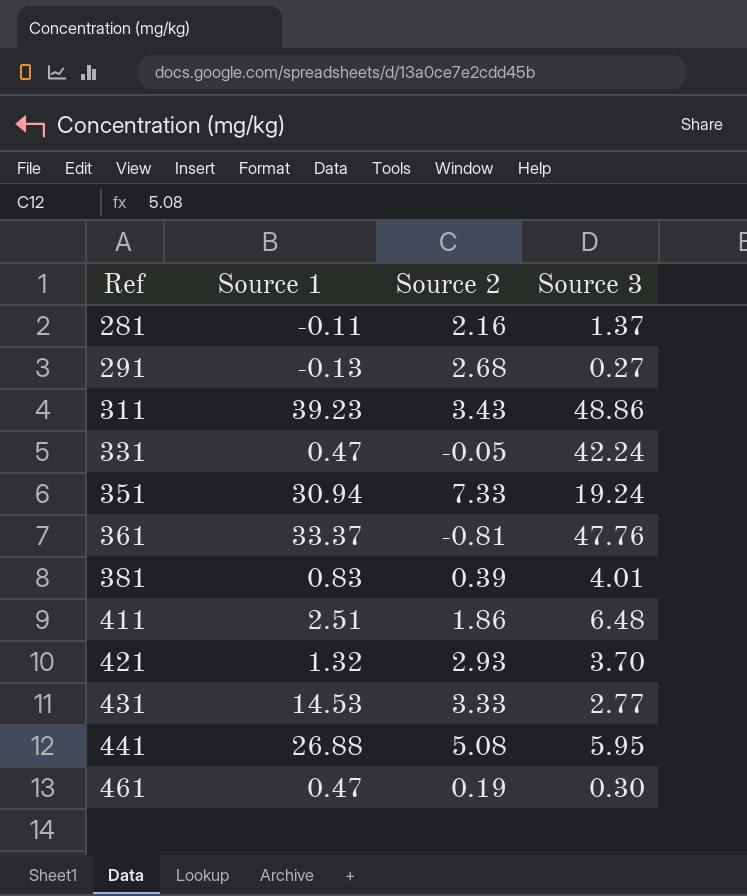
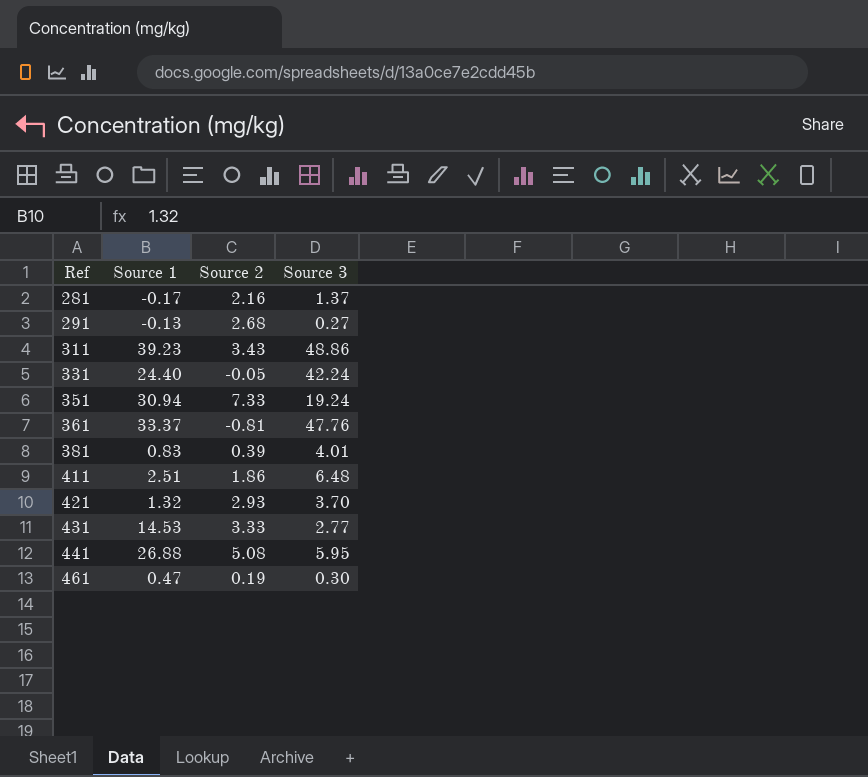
281 | Source 1: -0.11 -> -0.17
331 | Source 1: 0.47 -> 24.40

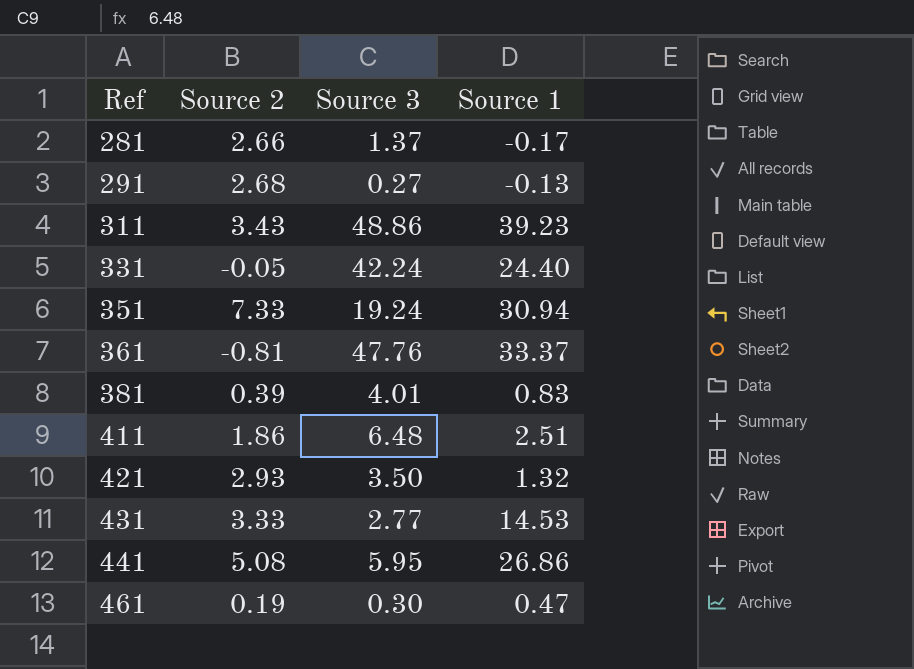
column Source 1 | position: 2 -> 4
281 | Source 2: 2.16 -> 2.66
421 | Source 3: 3.70 -> 3.50
441 | Source 1: 26.88 -> 26.86

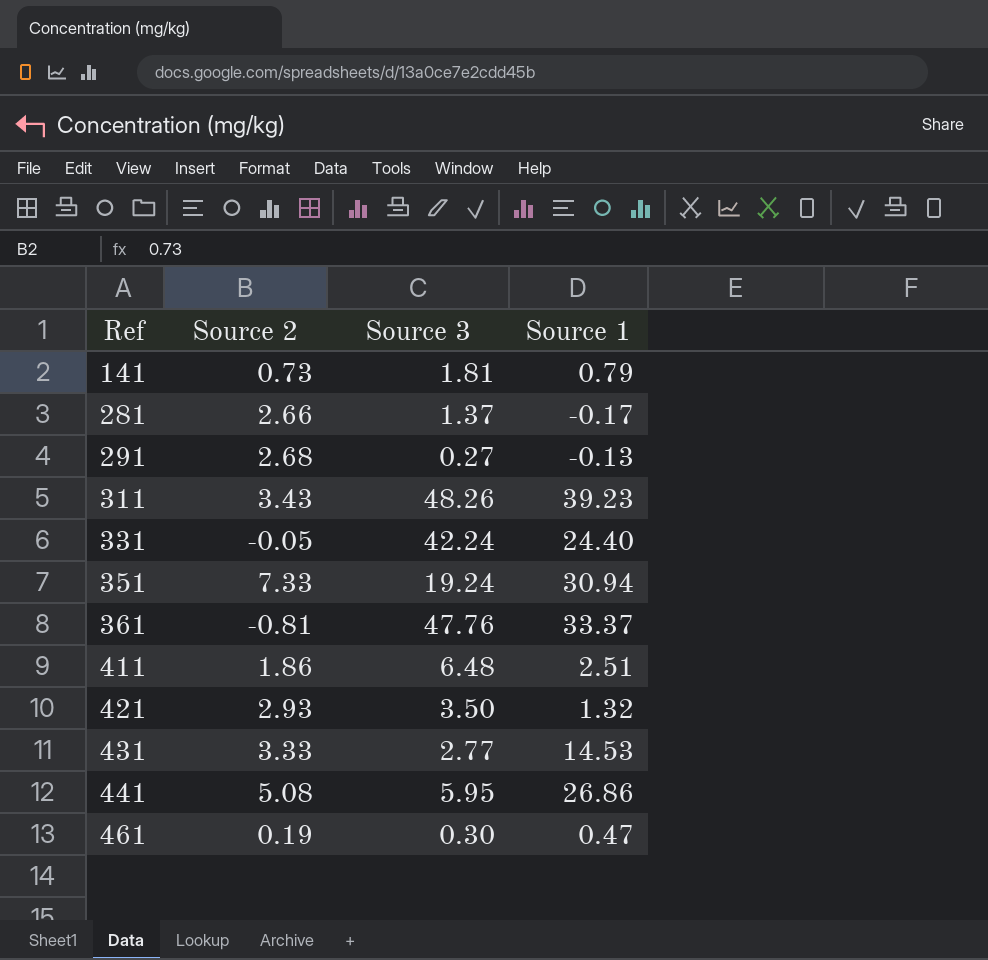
row 381: 0.39 | 4.01 | 0.83 -> none
row 141: none -> 0.73 | 1.81 | 0.79
311 | Source 3: 48.86 -> 48.26

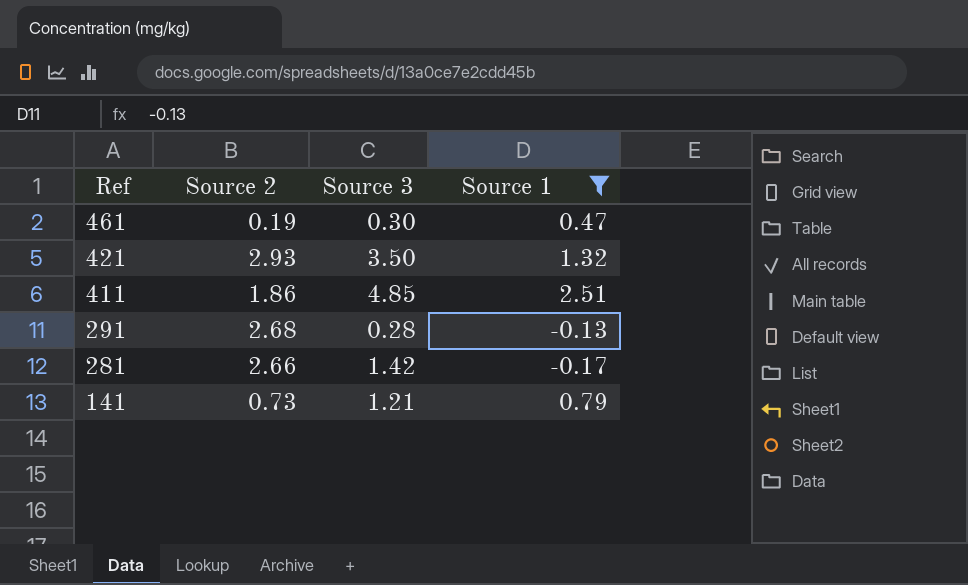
filter: none -> Source 1 <= 2.51
row order: Ref ascending -> Ref descending
411 | Source 3: 6.48 -> 4.85
291 | Source 3: 0.27 -> 0.28
281 | Source 3: 1.37 -> 1.42
141 | Source 3: 1.81 -> 1.21

